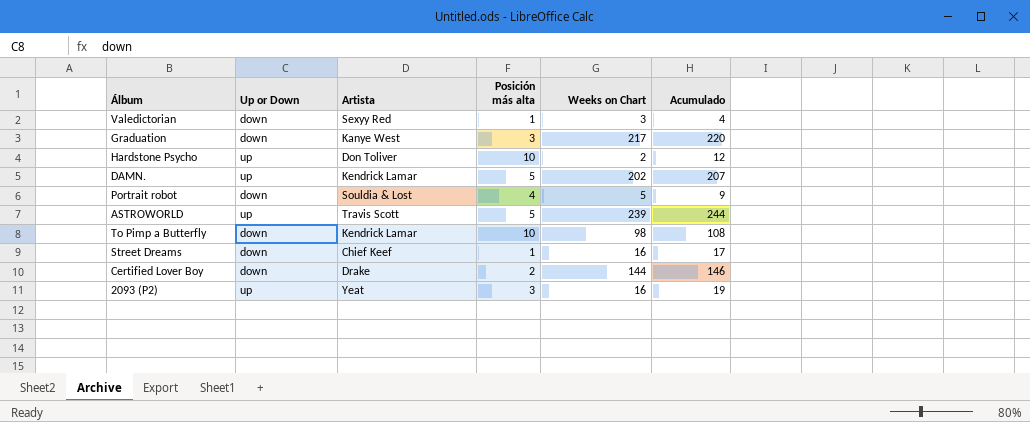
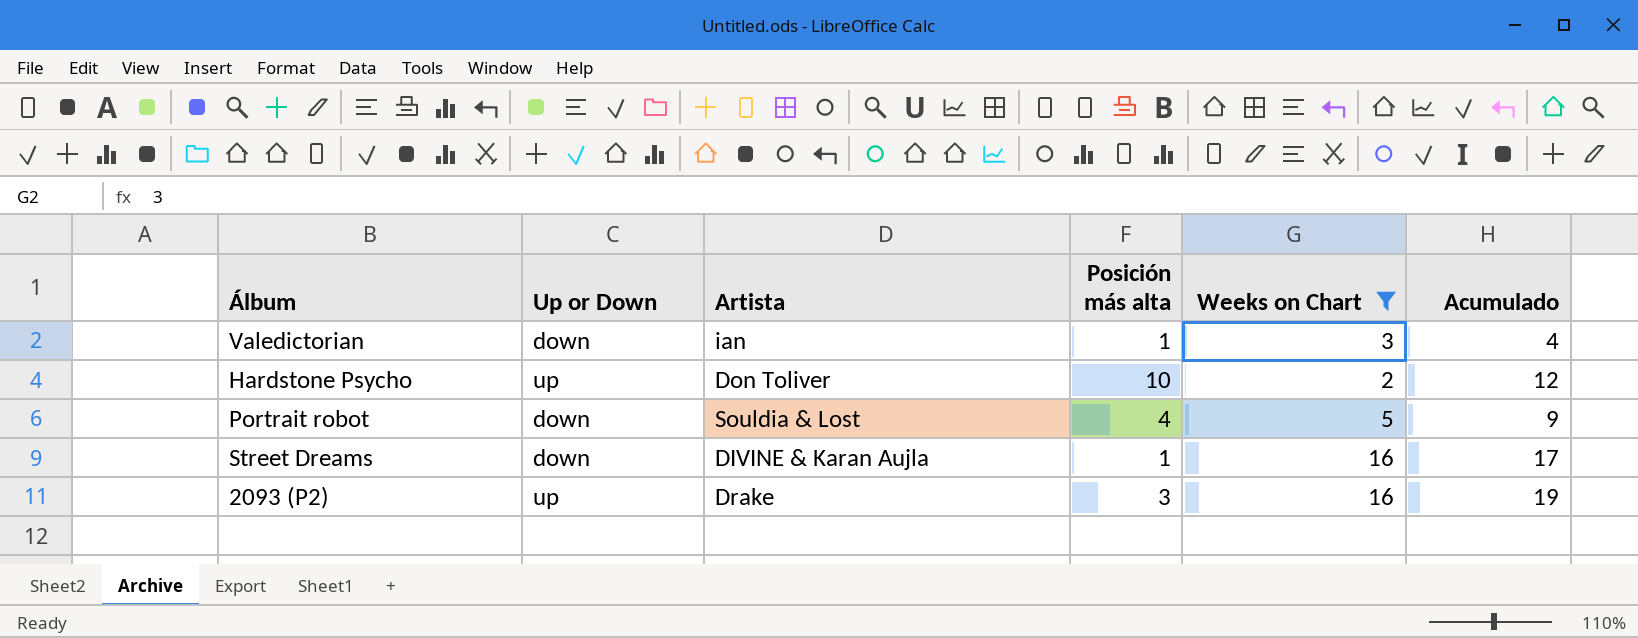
filter: none -> Weeks on Chart <= 16
Valedictorian | Artista: Sexyy Red -> ian
Street Dreams | Artista: Chief Keef -> DIVINE & Karan Aujla
2093 (P2) | Artista: Yeat -> Drake

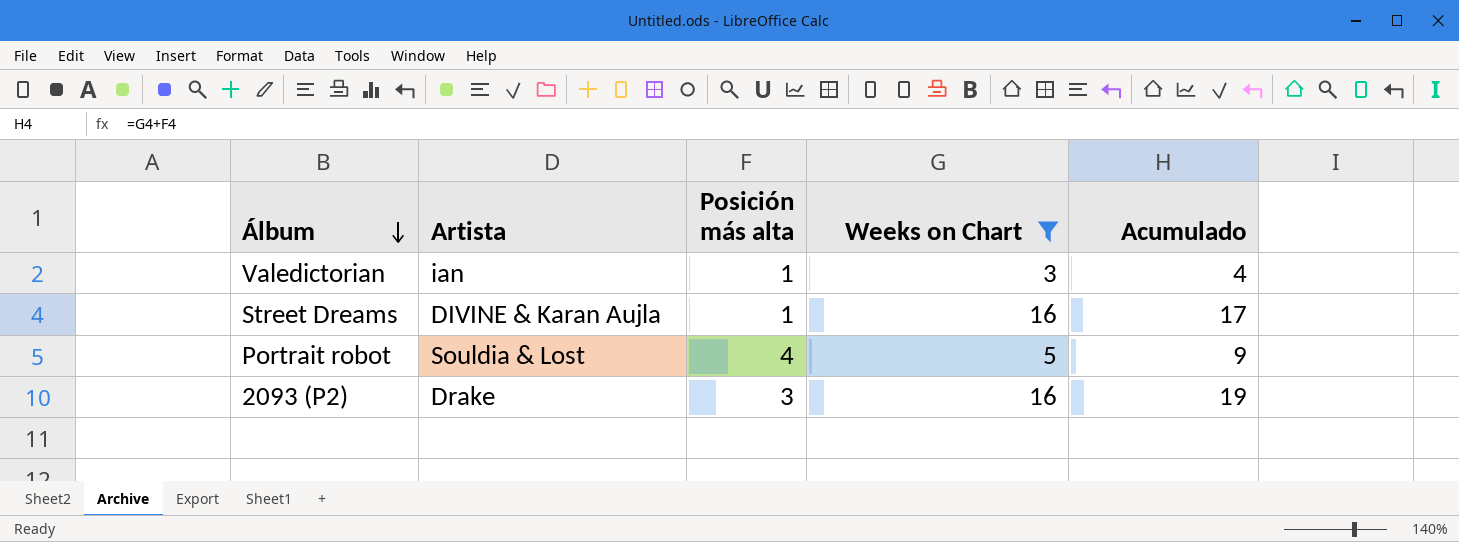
row order: none -> Álbum descending
column Up or Down | position: 2 -> none
row Hardstone Psycho: up | Don Toliver | 10 | 2 | 12 -> none

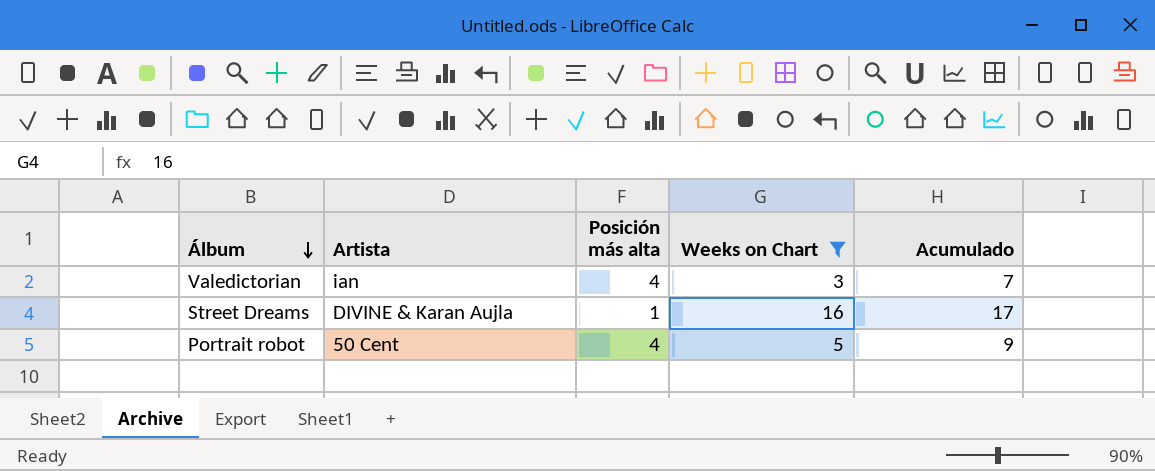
row 2093 (P2): Drake | 3 | 16 | 19 -> none
Valedictorian | Posición más alta: 1 -> 4
Valedictorian | Acumulado: 4 -> 7
Portrait robot | Artista: Souldia & Lost -> 50 Cent

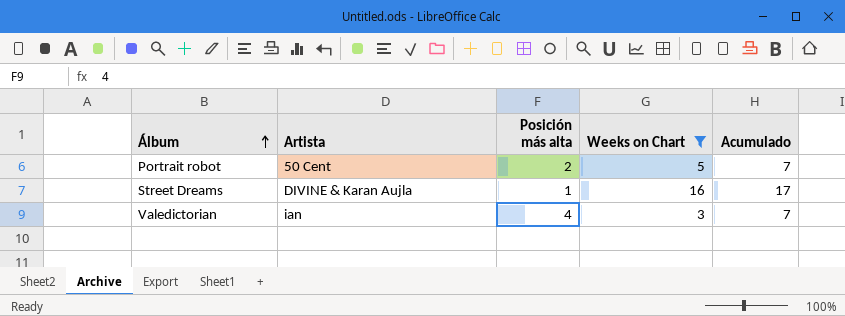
row order: Álbum descending -> Álbum ascending
Portrait robot | Posición más alta: 4 -> 2
Portrait robot | Acumulado: 9 -> 7

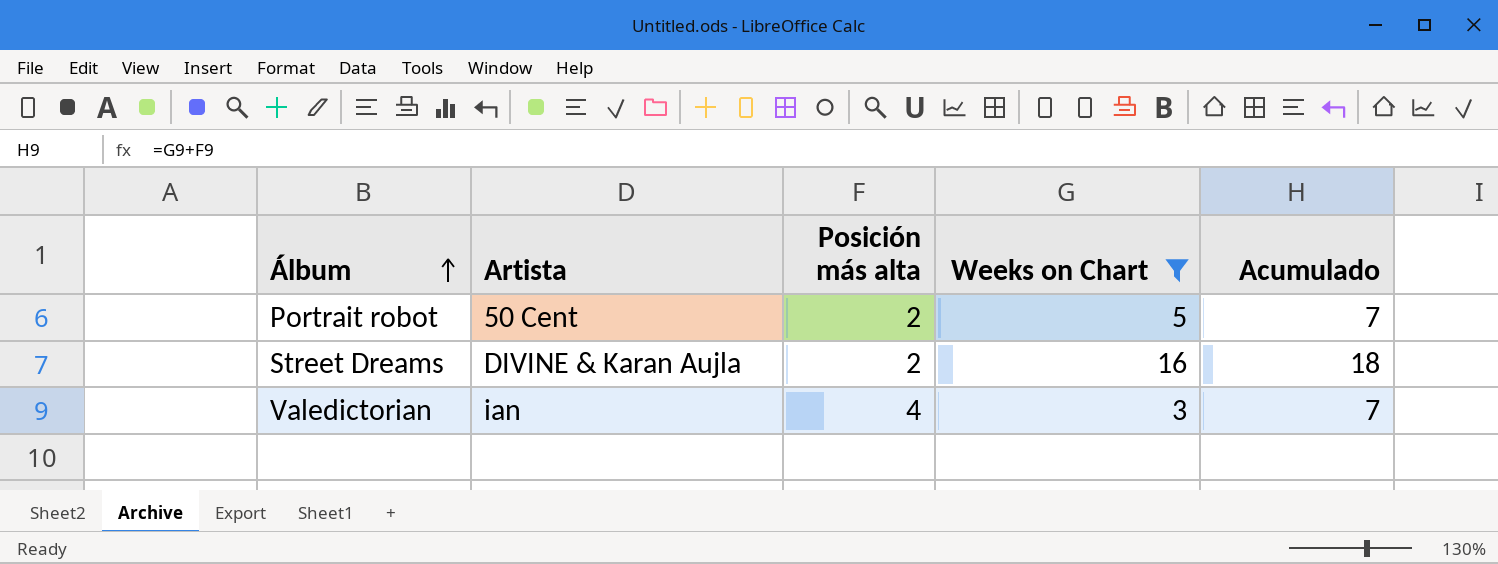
Street Dreams | Posición más alta: 1 -> 2
Street Dreams | Acumulado: 17 -> 18

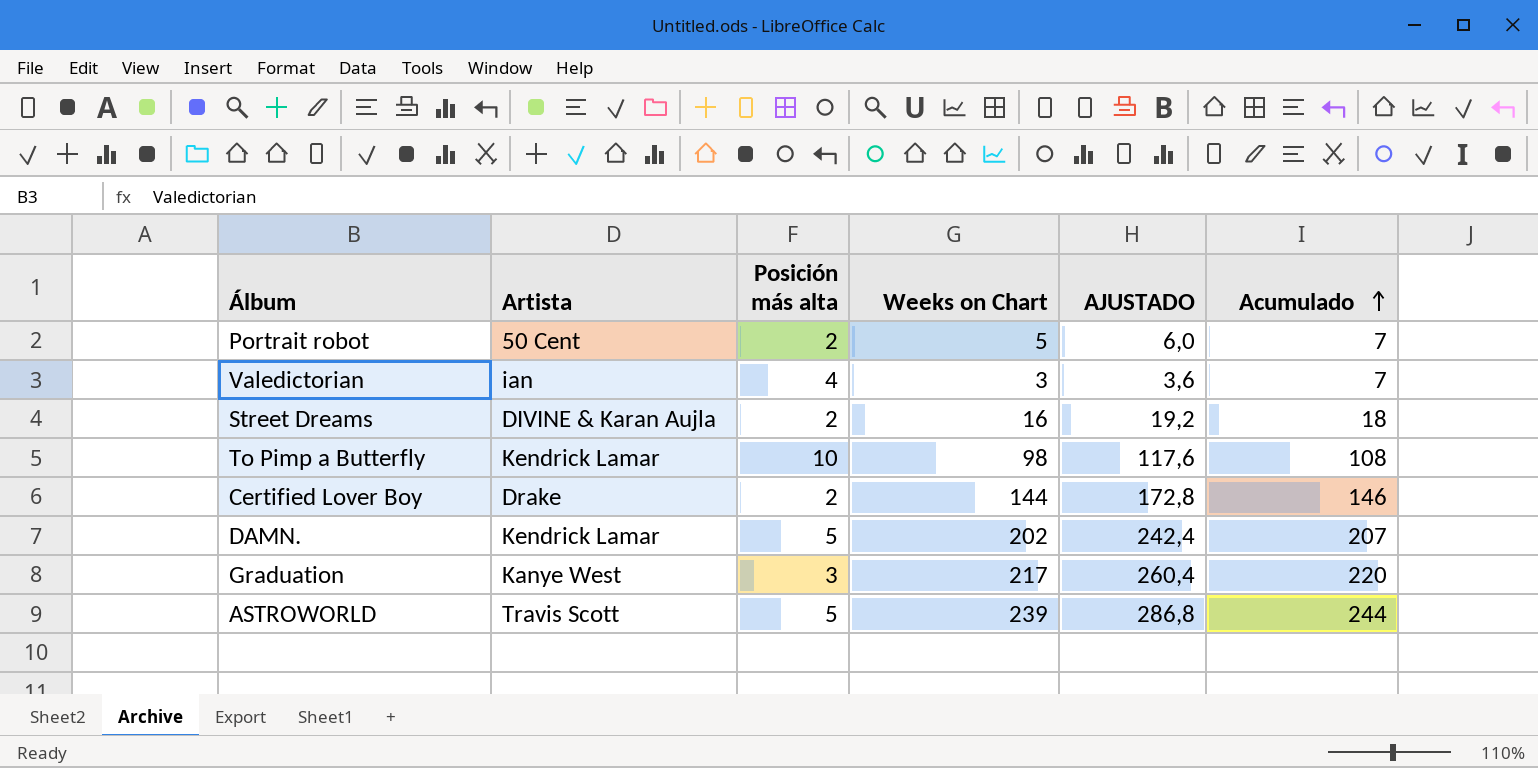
filter: Weeks on Chart <= 16 -> none
row order: Álbum ascending -> Acumulado ascending
column AJUSTADO | formula: none -> [Weeks on Chart] * 1,2

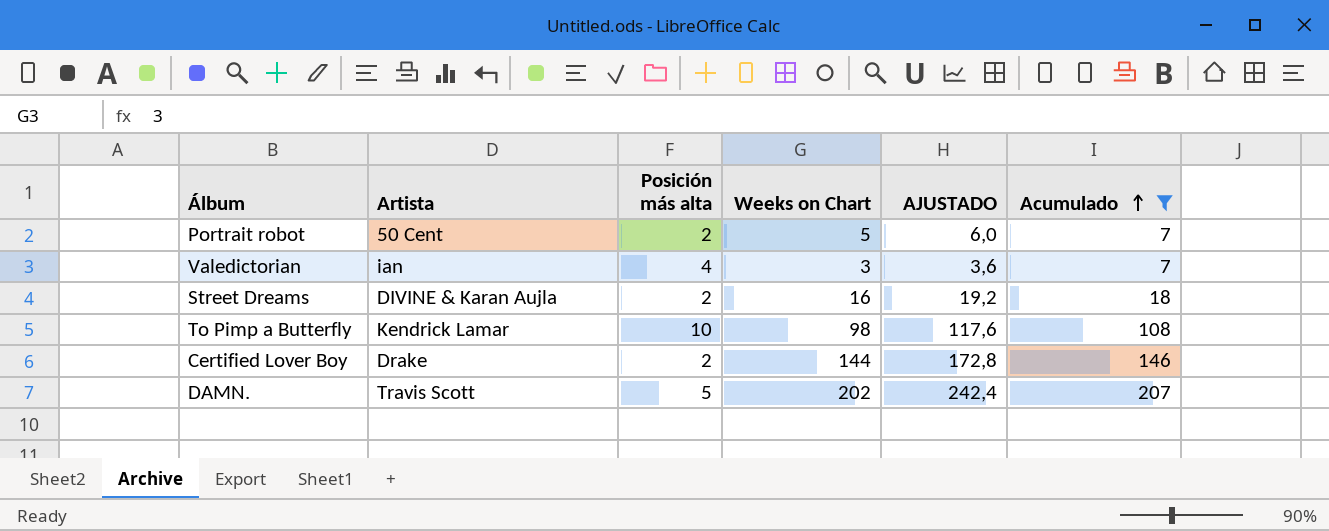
filter: none -> Acumulado <= 207
DAMN. | Artista: Kendrick Lamar -> Travis Scott

